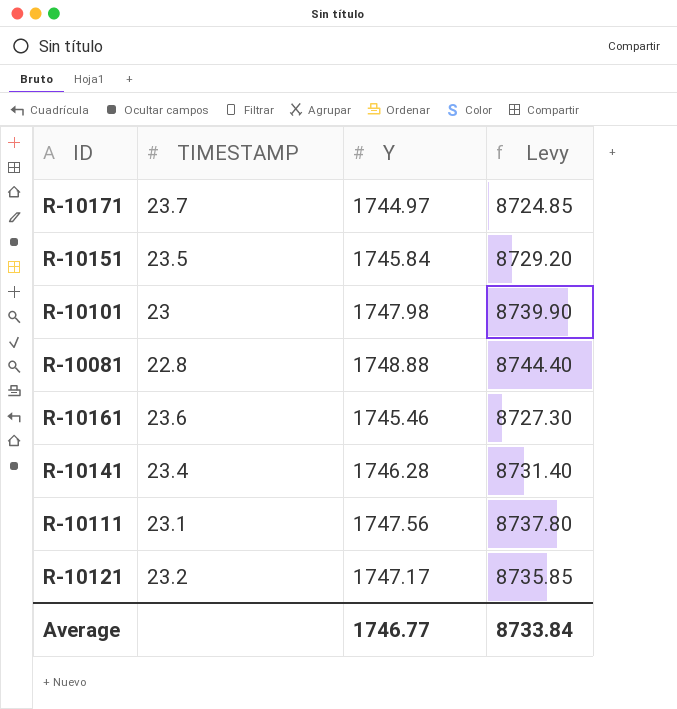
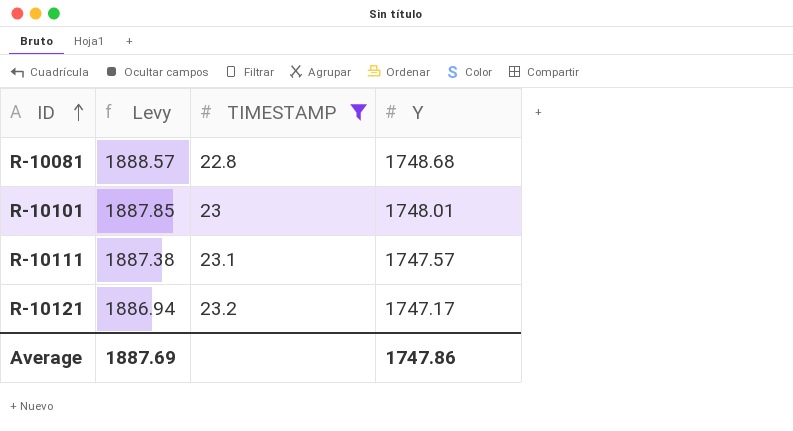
filter: none -> TIMESTAMP <= 23.2
row order: none -> ID ascending
column Levy | formula: [Y] * 5 -> [Y] * 1.08
column Levy | position: 4 -> 2
R-10081 | Y: 1748.88 -> 1748.68
R-10101 | Y: 1747.98 -> 1748.01
R-10111 | Y: 1747.56 -> 1747.57
Average | Levy: 8733.84 -> 1887.69
Average | Y: 1746.77 -> 1747.86

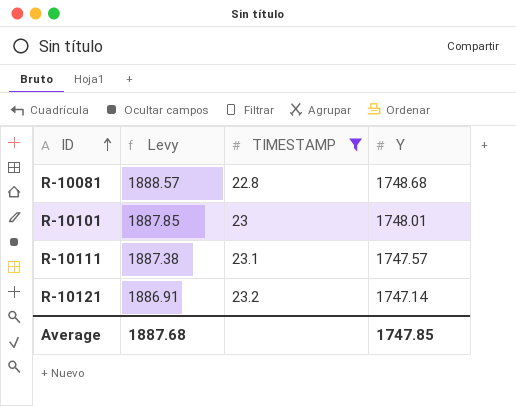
R-10121 | Levy: 1886.94 -> 1886.91
R-10121 | Y: 1747.17 -> 1747.14
Average | Levy: 1887.69 -> 1887.68
Average | Y: 1747.86 -> 1747.85

